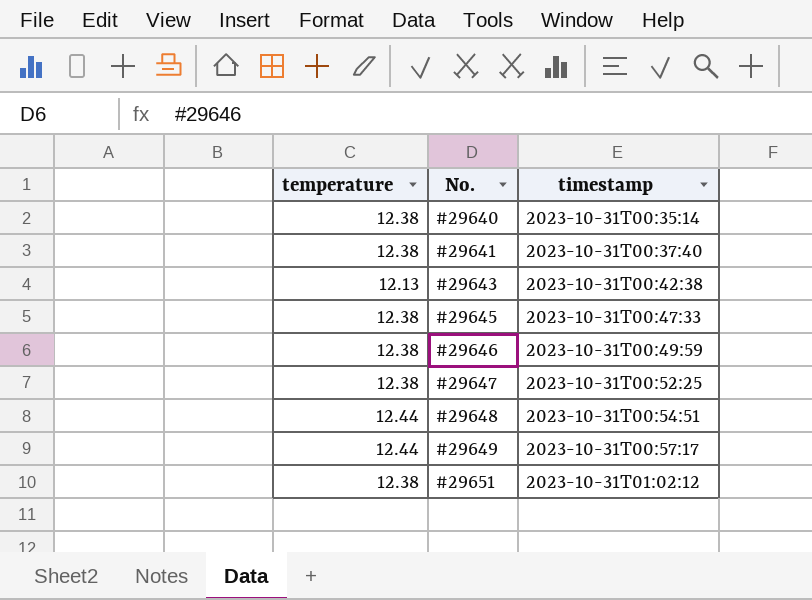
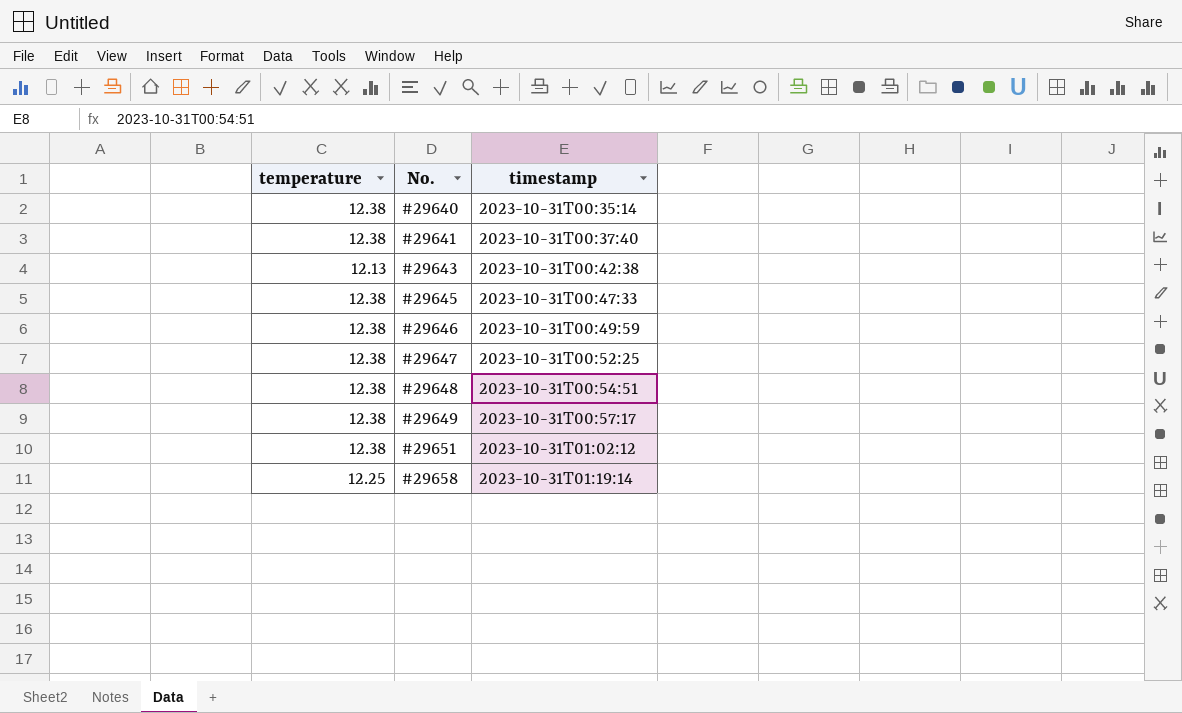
#29648 | temperature: 12.44 -> 12.38
#29649 | temperature: 12.44 -> 12.38
row #29658: none -> 12.25 | 2023-10-31T01:19:14

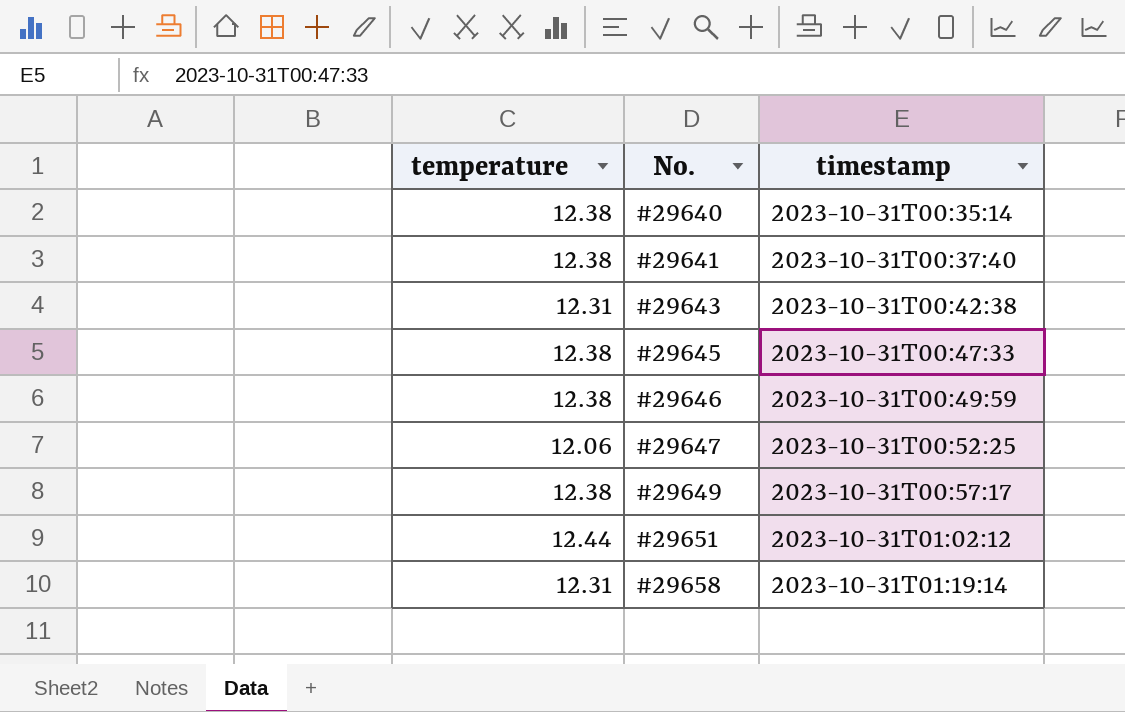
row #29648: 12.38 | 2023-10-31T00:54:51 -> none
#29643 | temperature: 12.13 -> 12.31
#29647 | temperature: 12.38 -> 12.06
#29651 | temperature: 12.38 -> 12.44
#29658 | temperature: 12.25 -> 12.31

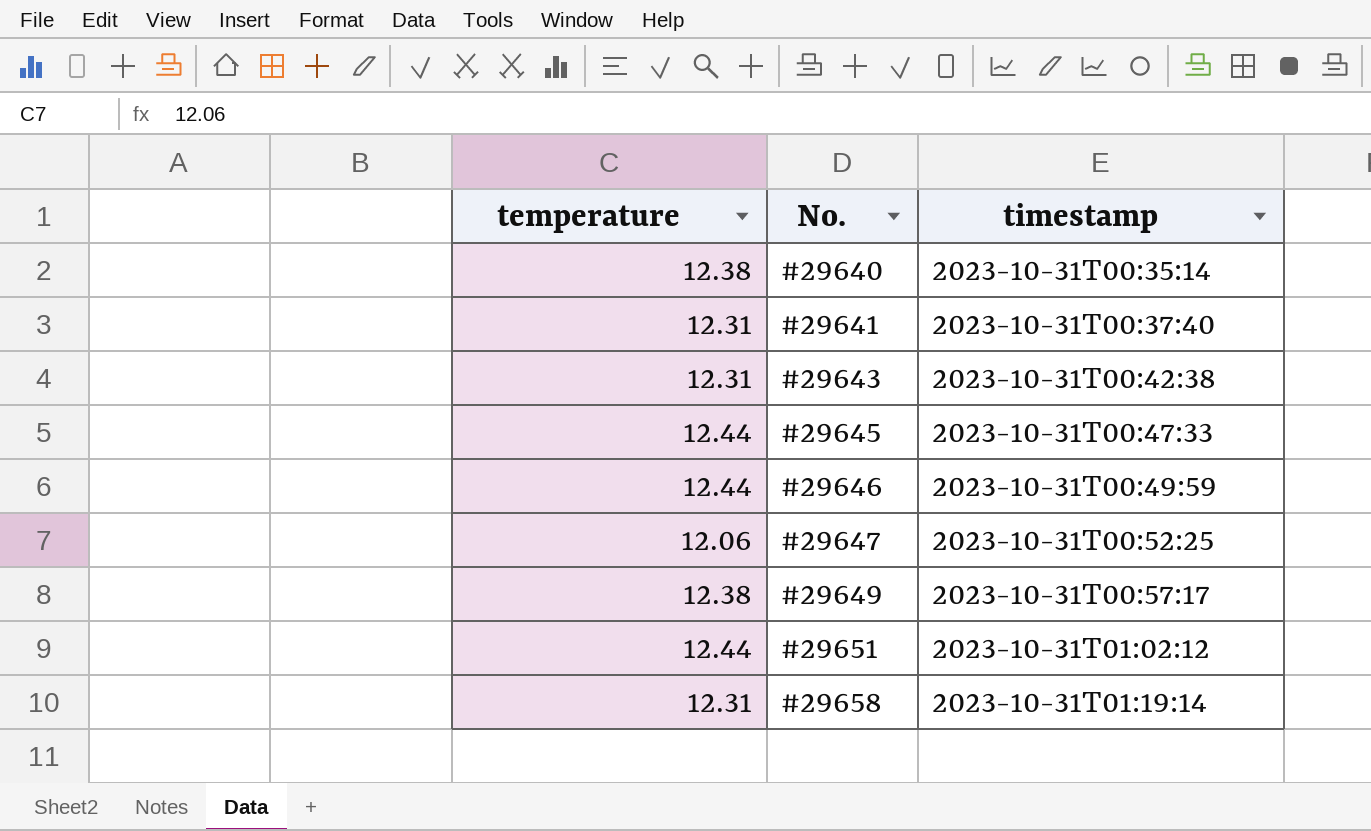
#29641 | temperature: 12.38 -> 12.31
#29645 | temperature: 12.38 -> 12.44
#29646 | temperature: 12.38 -> 12.44

